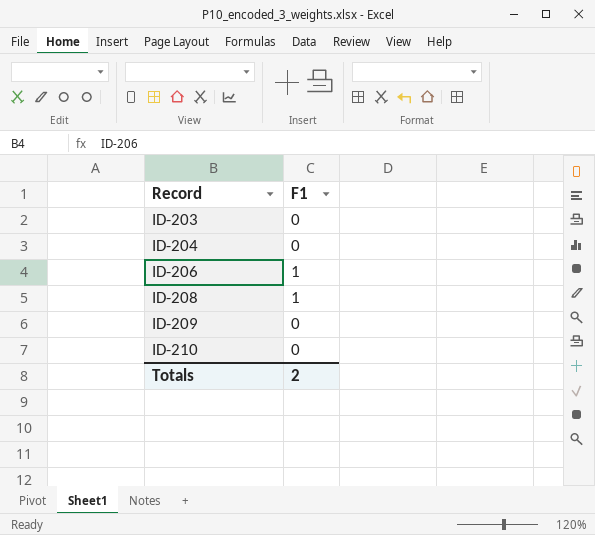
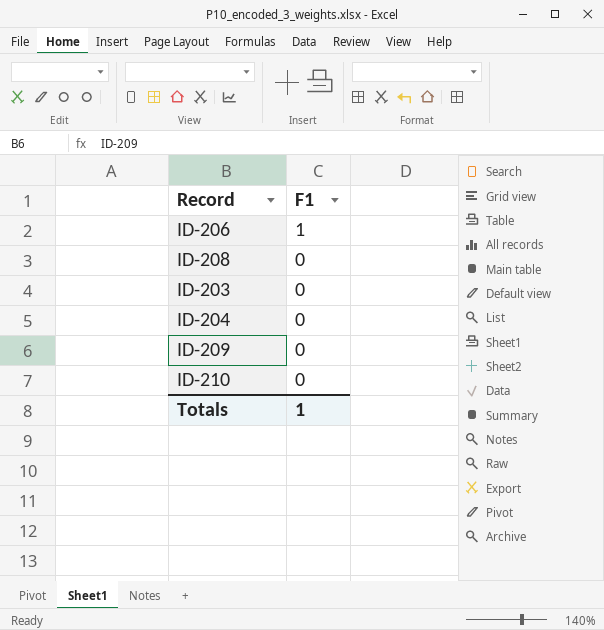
row order: Record ascending -> F1 descending
ID-208 | F1: 1 -> 0
Totals | F1: 2 -> 1

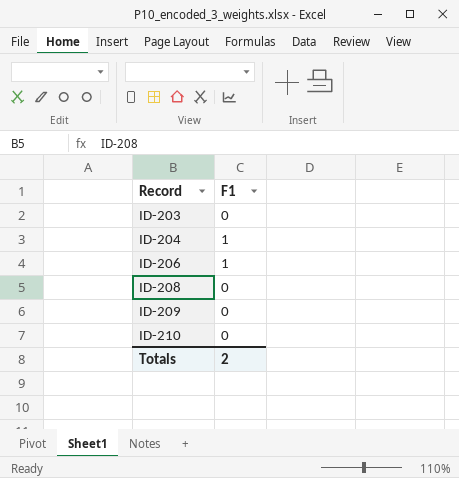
row order: F1 descending -> Record ascending
ID-204 | F1: 0 -> 1
Totals | F1: 1 -> 2

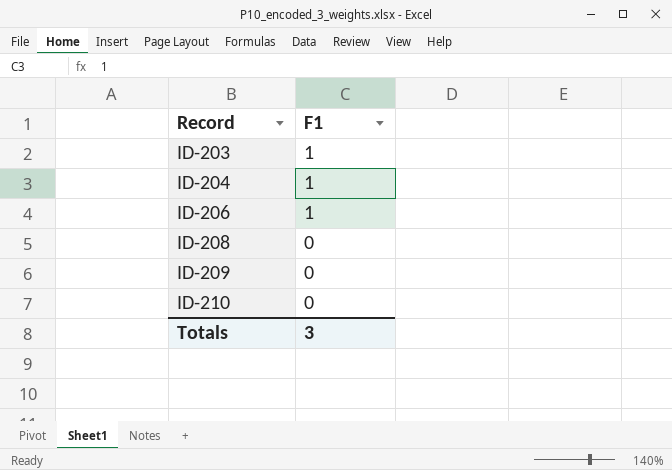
ID-203 | F1: 0 -> 1
Totals | F1: 2 -> 3

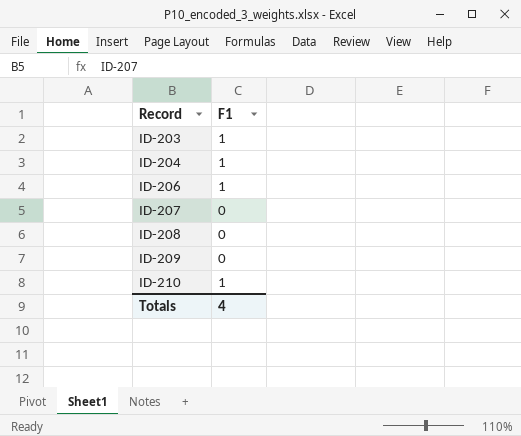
row ID-207: none -> 0
ID-210 | F1: 0 -> 1
Totals | F1: 3 -> 4

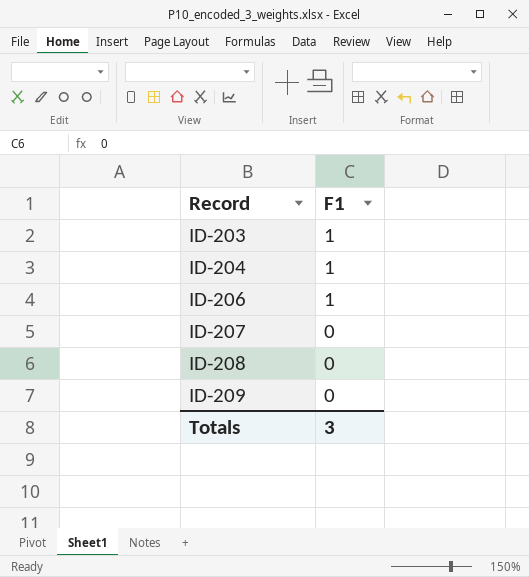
row ID-210: 1 -> none
Totals | F1: 4 -> 3

